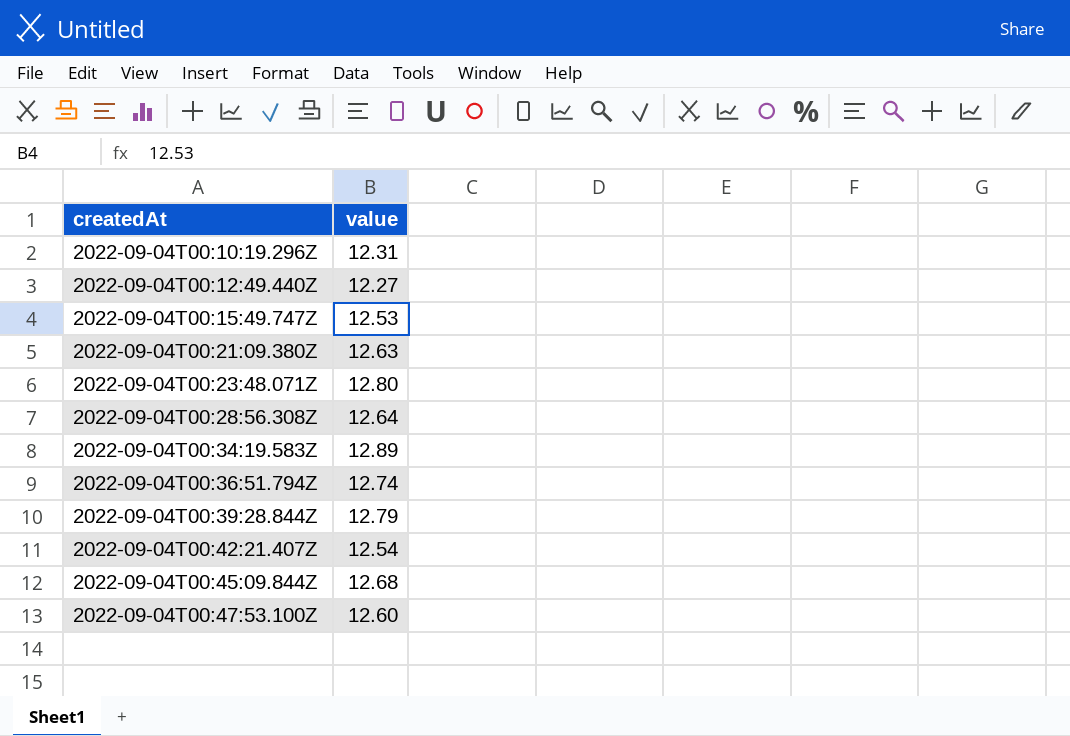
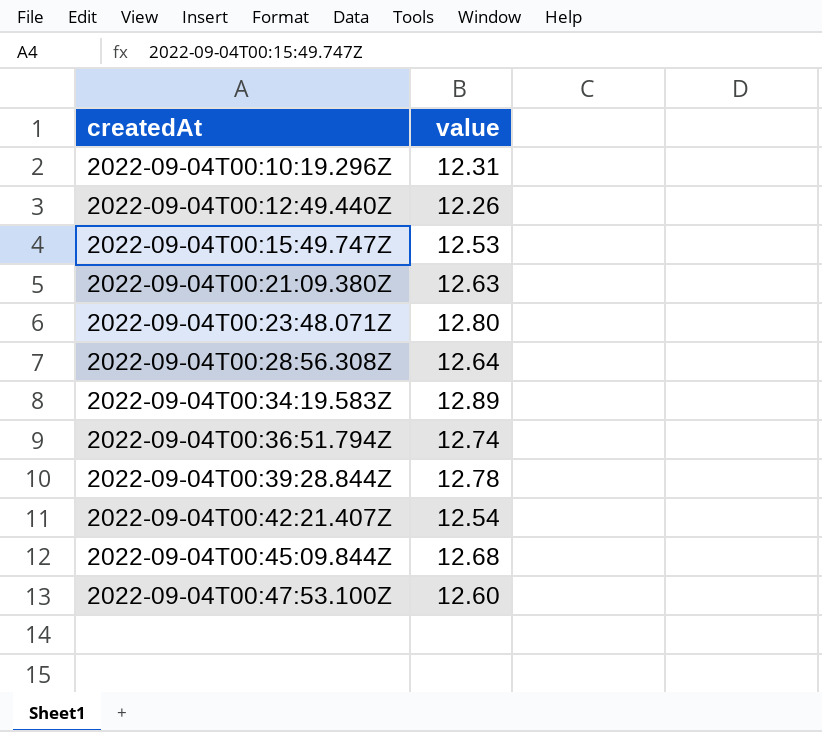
2022-09-04T00:12:49.440Z | value: 12.27 -> 12.26
2022-09-04T00:39:28.844Z | value: 12.79 -> 12.78

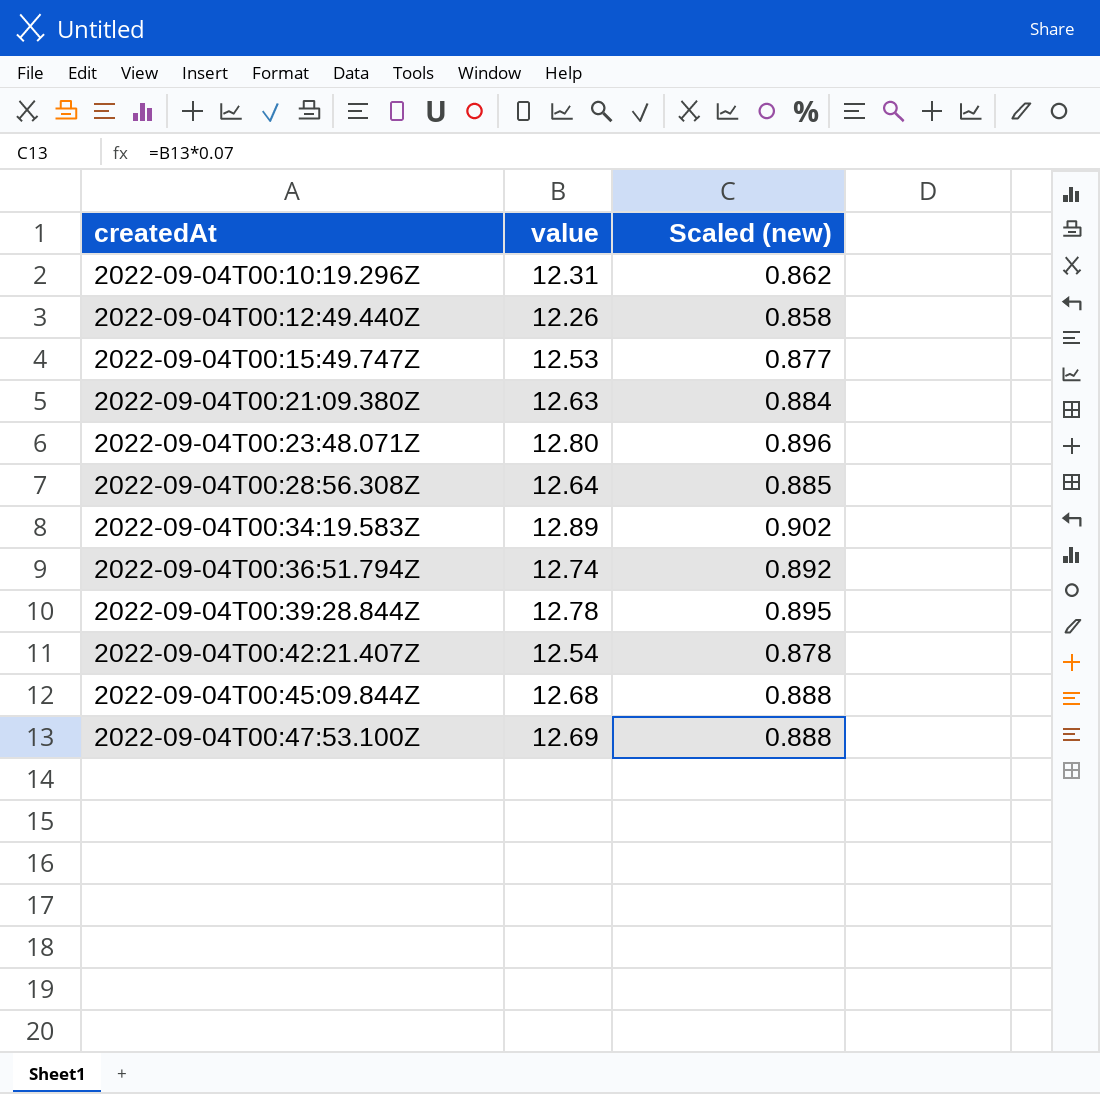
column Scaled (new) | formula: none -> [value] * 0.07
2022-09-04T00:47:53.100Z | value: 12.60 -> 12.69

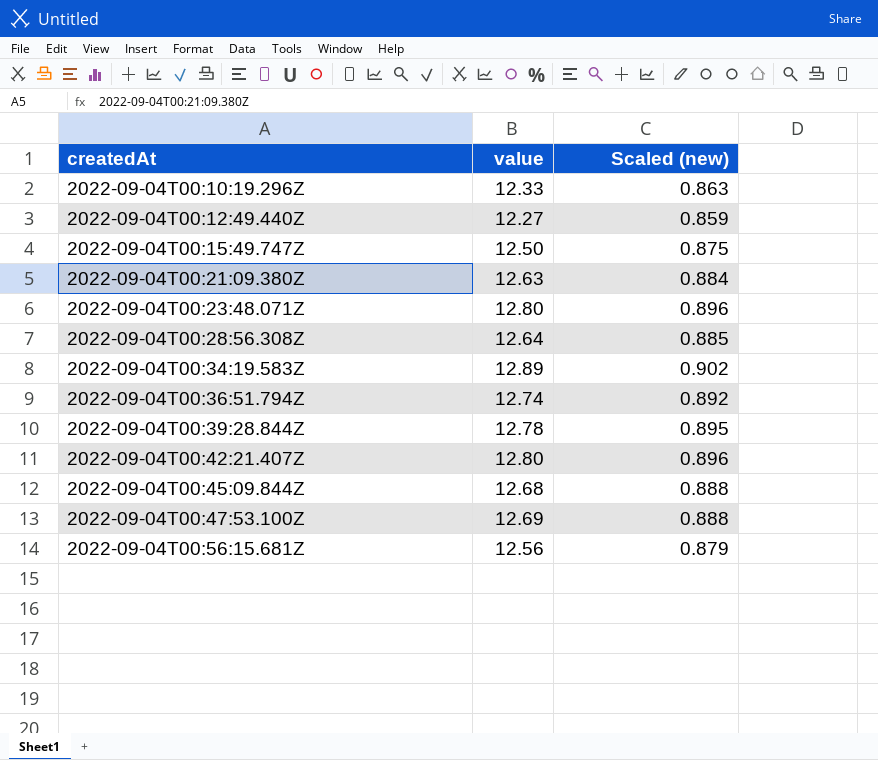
2022-09-04T00:10:19.296Z | value: 12.31 -> 12.33
2022-09-04T00:10:19.296Z | Scaled (new): 0.862 -> 0.863
2022-09-04T00:12:49.440Z | value: 12.26 -> 12.27
2022-09-04T00:12:49.440Z | Scaled (new): 0.858 -> 0.859
2022-09-04T00:15:49.747Z | value: 12.53 -> 12.50
2022-09-04T00:15:49.747Z | Scaled (new): 0.877 -> 0.875
2022-09-04T00:42:21.407Z | value: 12.54 -> 12.80
2022-09-04T00:42:21.407Z | Scaled (new): 0.878 -> 0.896
row 2022-09-04T00:56:15.681Z: none -> 12.56 | 0.879

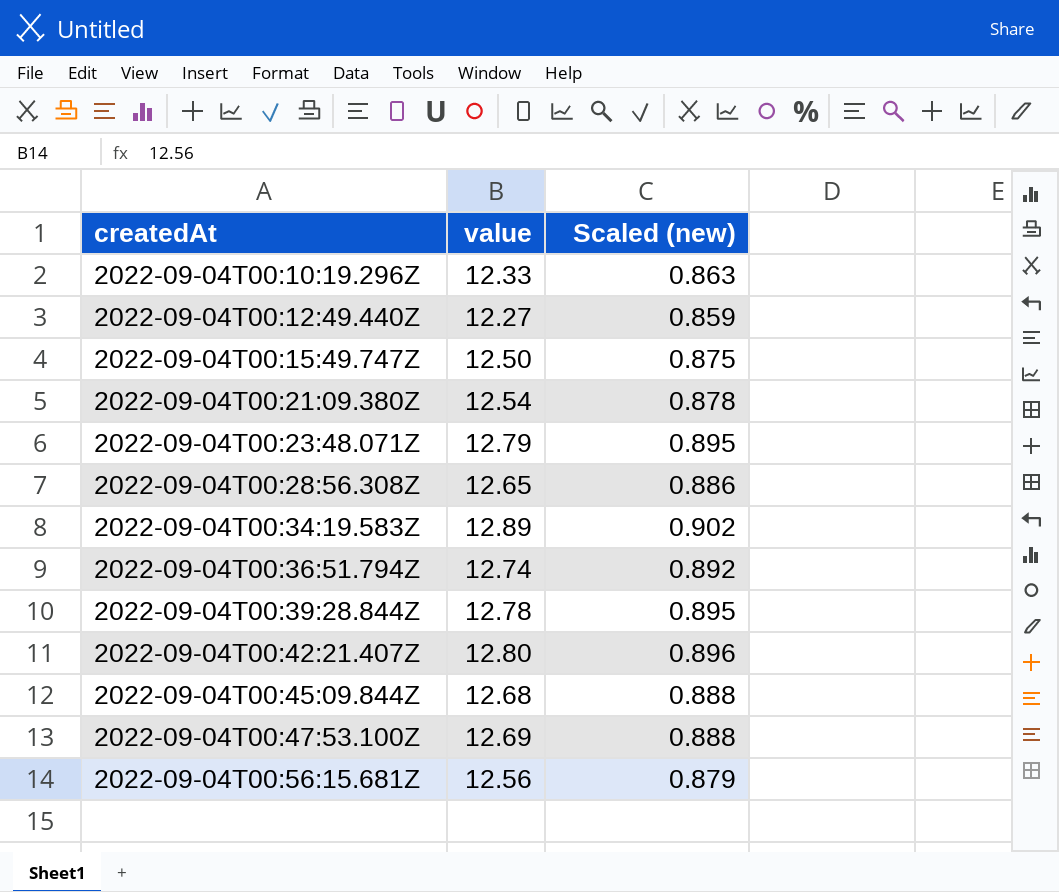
2022-09-04T00:21:09.380Z | value: 12.63 -> 12.54
2022-09-04T00:21:09.380Z | Scaled (new): 0.884 -> 0.878
2022-09-04T00:23:48.071Z | value: 12.80 -> 12.79
2022-09-04T00:23:48.071Z | Scaled (new): 0.896 -> 0.895
2022-09-04T00:28:56.308Z | value: 12.64 -> 12.65
2022-09-04T00:28:56.308Z | Scaled (new): 0.885 -> 0.886

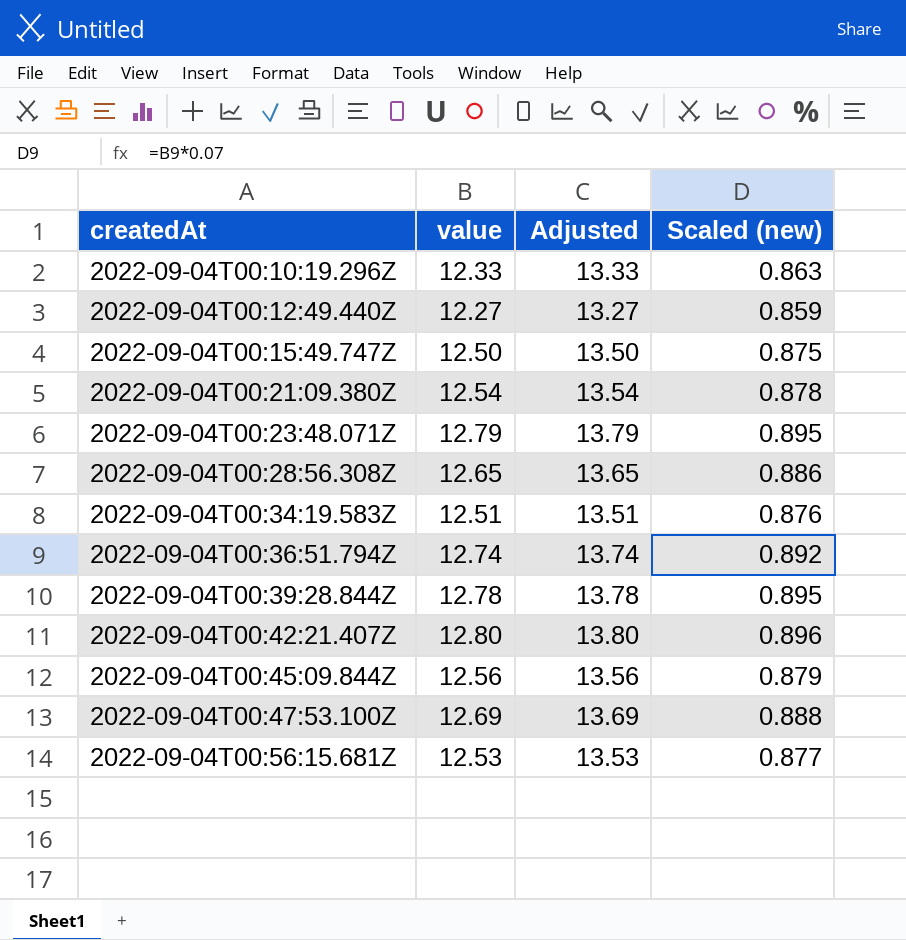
column Adjusted | formula: none -> [value] + 1
2022-09-04T00:34:19.583Z | value: 12.89 -> 12.51
2022-09-04T00:34:19.583Z | Scaled (new): 0.902 -> 0.876
2022-09-04T00:45:09.844Z | value: 12.68 -> 12.56
2022-09-04T00:45:09.844Z | Scaled (new): 0.888 -> 0.879
2022-09-04T00:56:15.681Z | value: 12.56 -> 12.53
2022-09-04T00:56:15.681Z | Scaled (new): 0.879 -> 0.877

